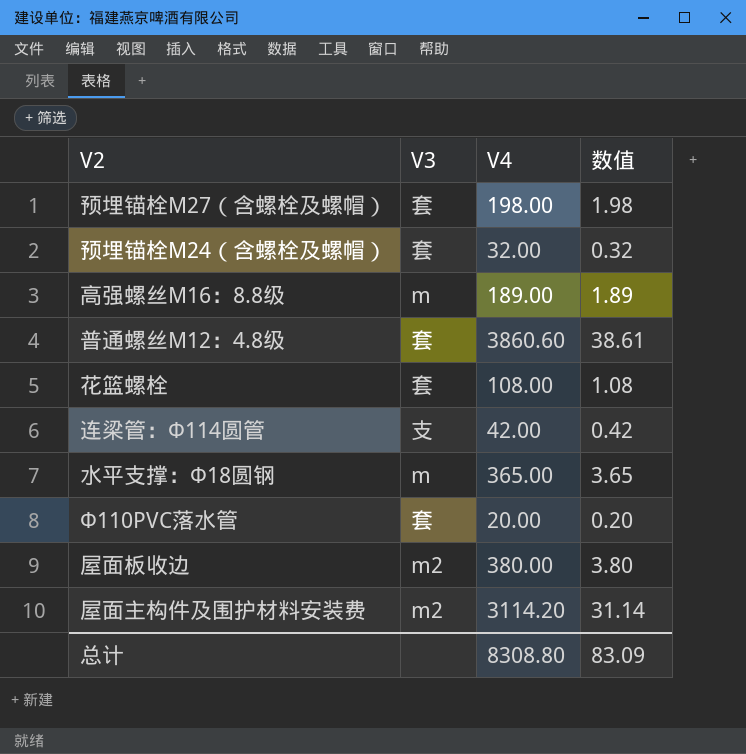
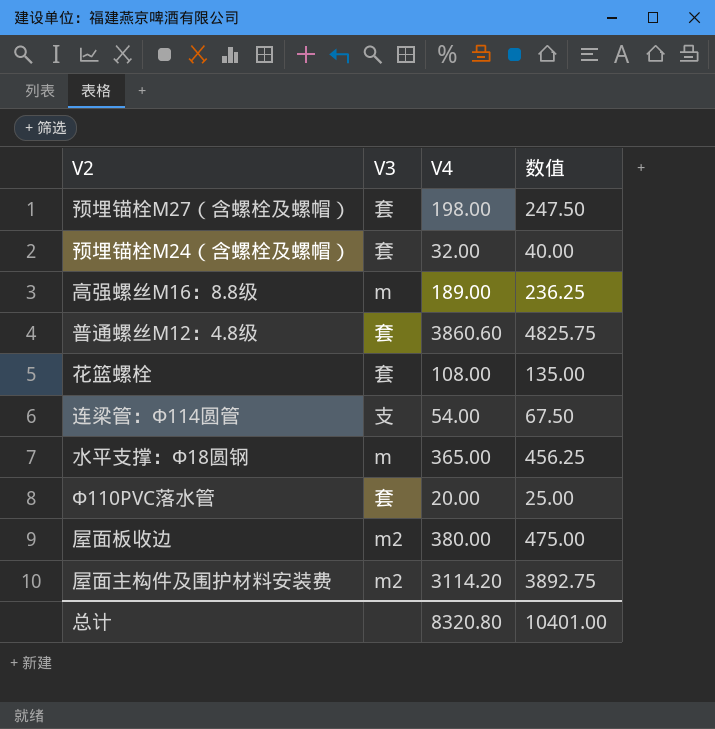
column 数值 | formula: [V4] * 0.01 -> [V4] * 1.25
连梁管：Φ114圆管 | V4: 42.00 -> 54.00
总计 | V4: 8308.80 -> 8320.80
总计 | 数值: 83.09 -> 10401.00

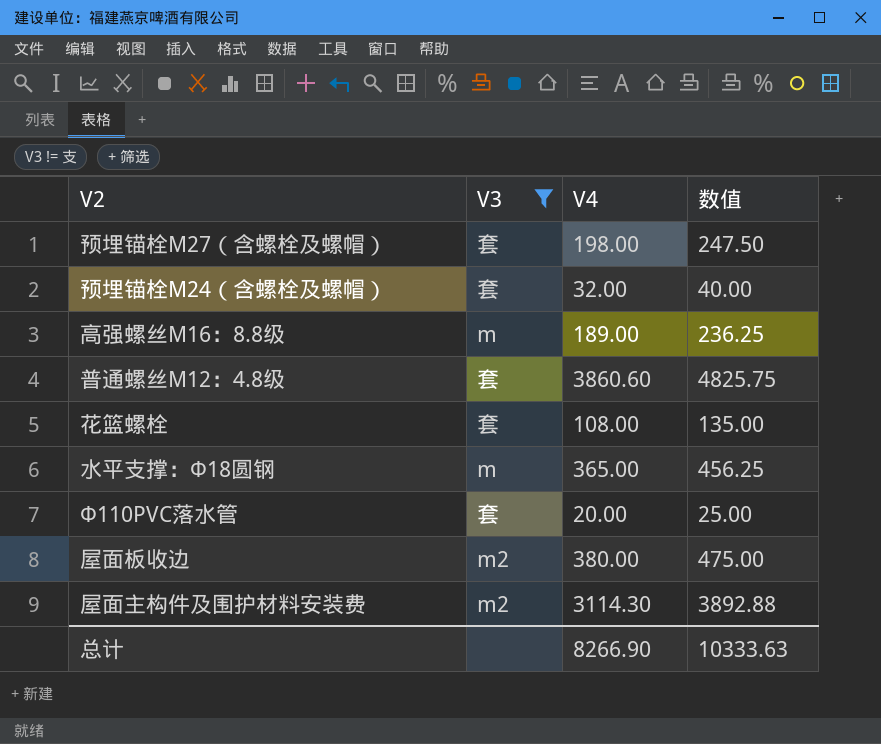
filter: none -> V3 != 支
屋面主构件及围护材料安装费 | V4: 3114.20 -> 3114.30
屋面主构件及围护材料安装费 | 数值: 3892.75 -> 3892.88
总计 | V4: 8320.80 -> 8266.90
总计 | 数值: 10401.00 -> 10333.63

